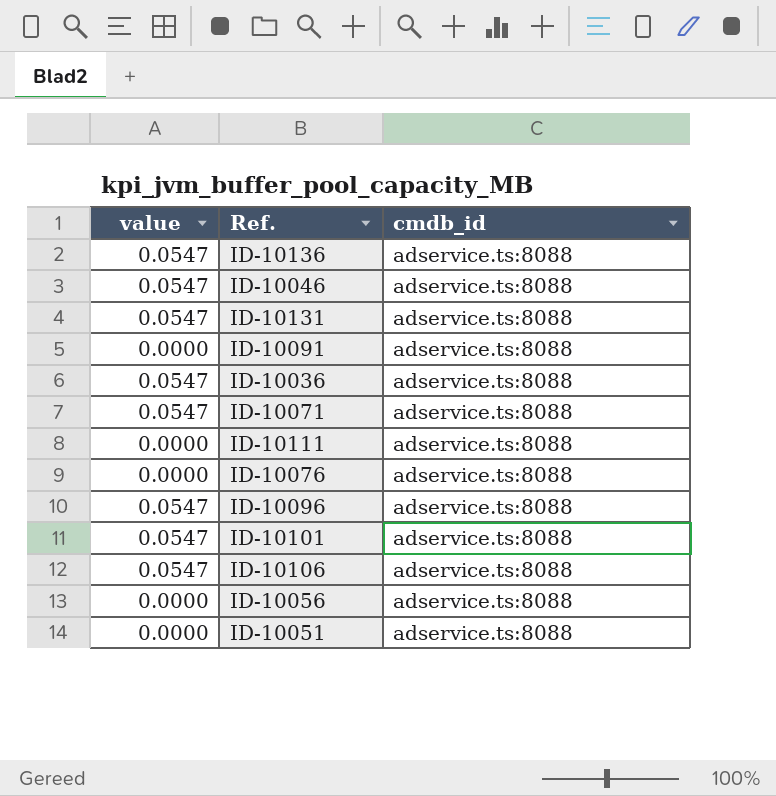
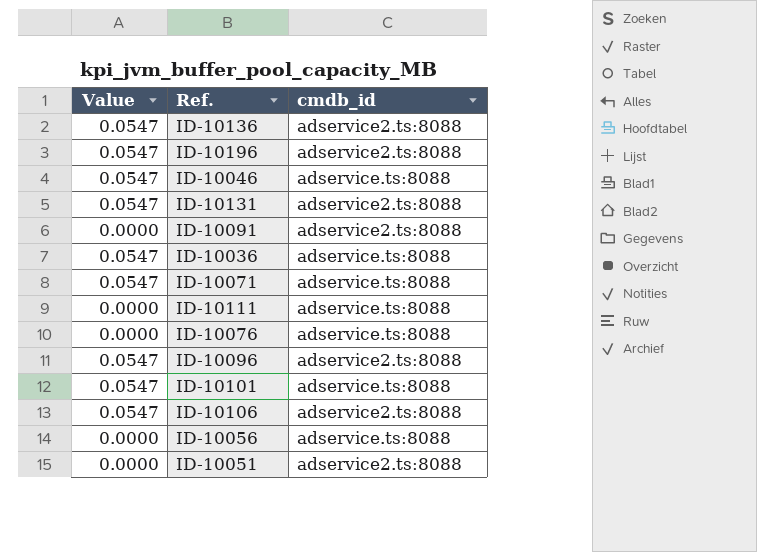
column name: value -> Value
ID-10136 | cmdb_id: adservice.ts:8088 -> adservice2.ts:8088
row ID-10196: none -> 0.0547 | adservice2.ts:8088
ID-10131 | cmdb_id: adservice.ts:8088 -> adservice2.ts:8088
ID-10091 | cmdb_id: adservice.ts:8088 -> adservice2.ts:8088
ID-10096 | cmdb_id: adservice.ts:8088 -> adservice2.ts:8088
ID-10106 | cmdb_id: adservice.ts:8088 -> adservice2.ts:8088
ID-10051 | cmdb_id: adservice.ts:8088 -> adservice2.ts:8088

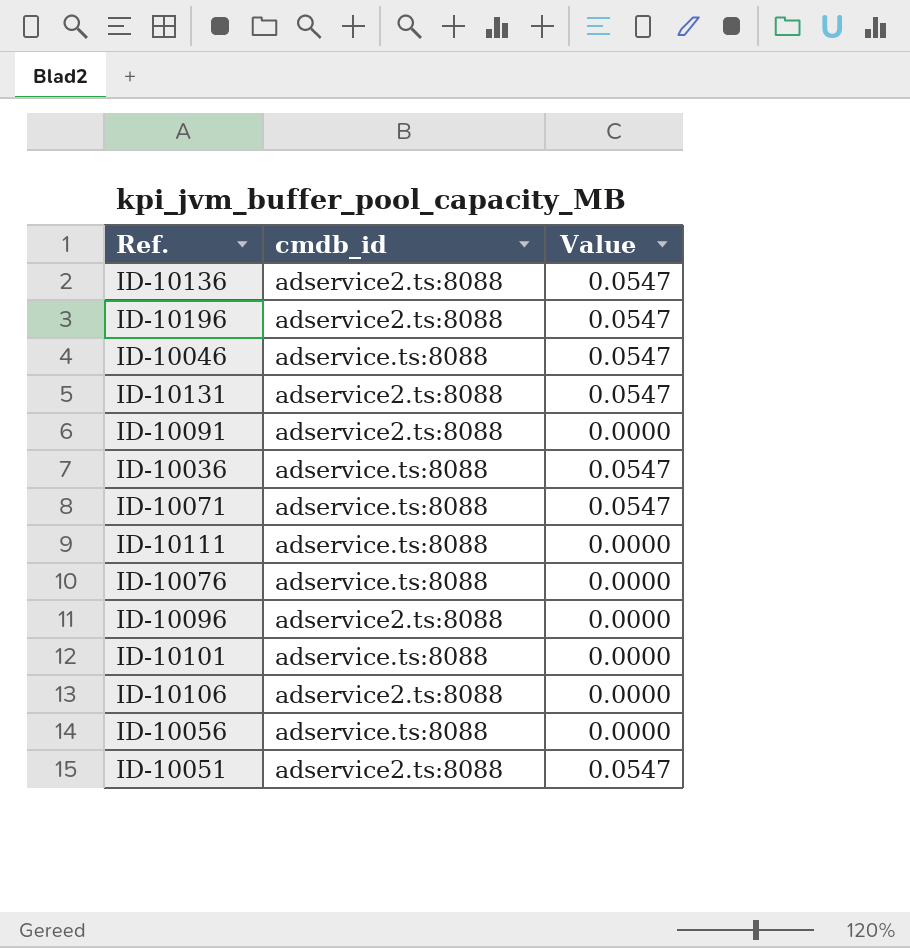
column Value | position: 1 -> 3
ID-10096 | Value: 0.0547 -> 0.0000
ID-10101 | Value: 0.0547 -> 0.0000
ID-10106 | Value: 0.0547 -> 0.0000
ID-10051 | Value: 0.0000 -> 0.0547

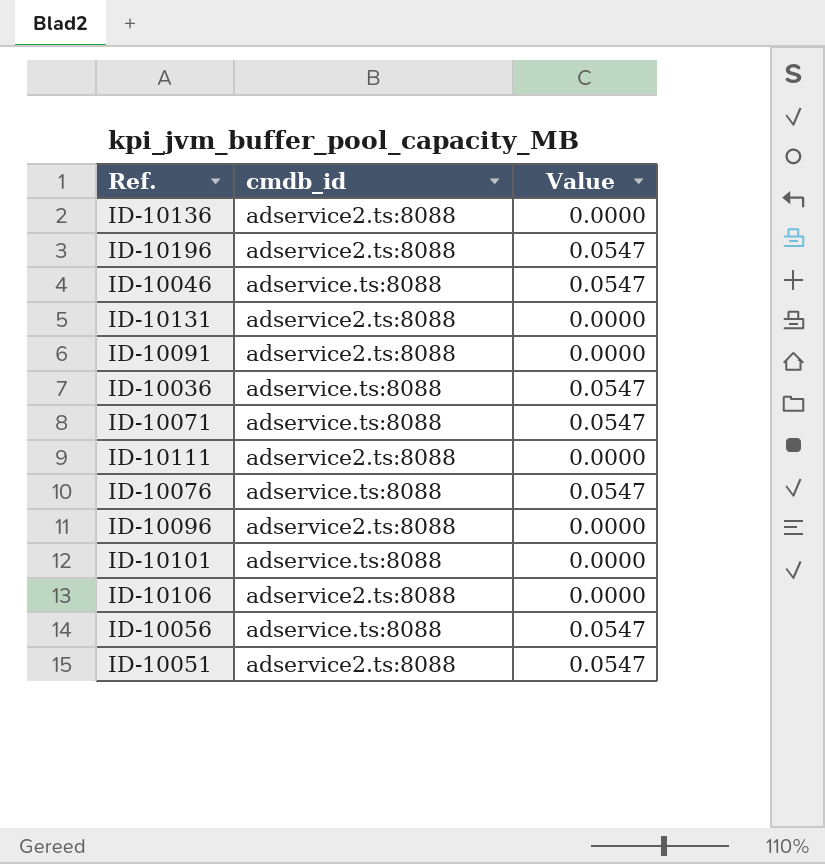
ID-10136 | Value: 0.0547 -> 0.0000
ID-10131 | Value: 0.0547 -> 0.0000
ID-10111 | cmdb_id: adservice.ts:8088 -> adservice2.ts:8088
ID-10076 | Value: 0.0000 -> 0.0547
ID-10056 | Value: 0.0000 -> 0.0547

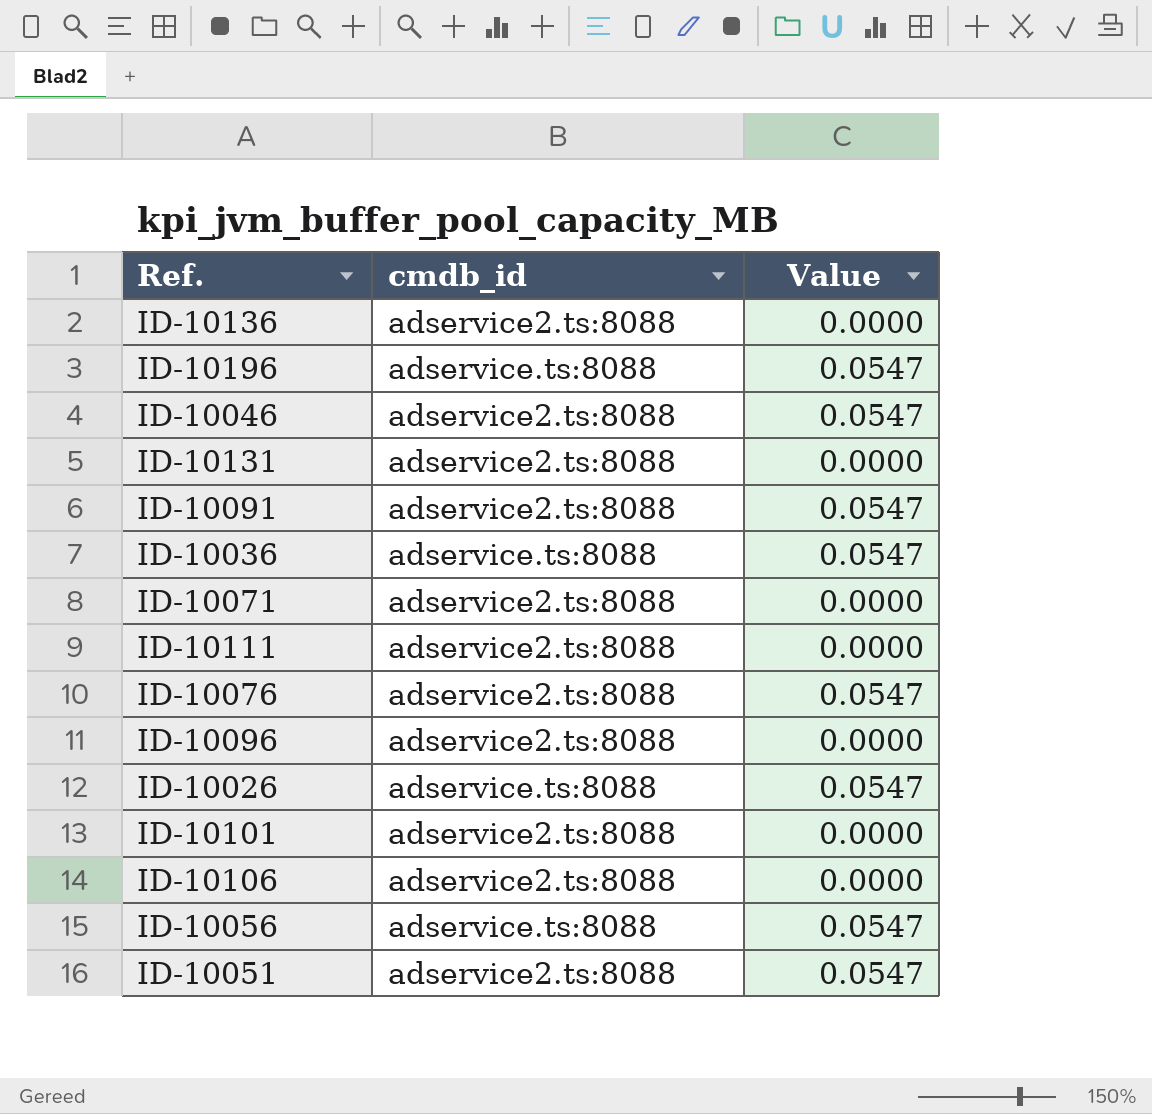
ID-10196 | cmdb_id: adservice2.ts:8088 -> adservice.ts:8088
ID-10046 | cmdb_id: adservice.ts:8088 -> adservice2.ts:8088
ID-10091 | Value: 0.0000 -> 0.0547
ID-10071 | cmdb_id: adservice.ts:8088 -> adservice2.ts:8088
ID-10071 | Value: 0.0547 -> 0.0000
ID-10076 | cmdb_id: adservice.ts:8088 -> adservice2.ts:8088
row ID-10026: none -> adservice.ts:8088 | 0.0547
ID-10101 | cmdb_id: adservice.ts:8088 -> adservice2.ts:8088

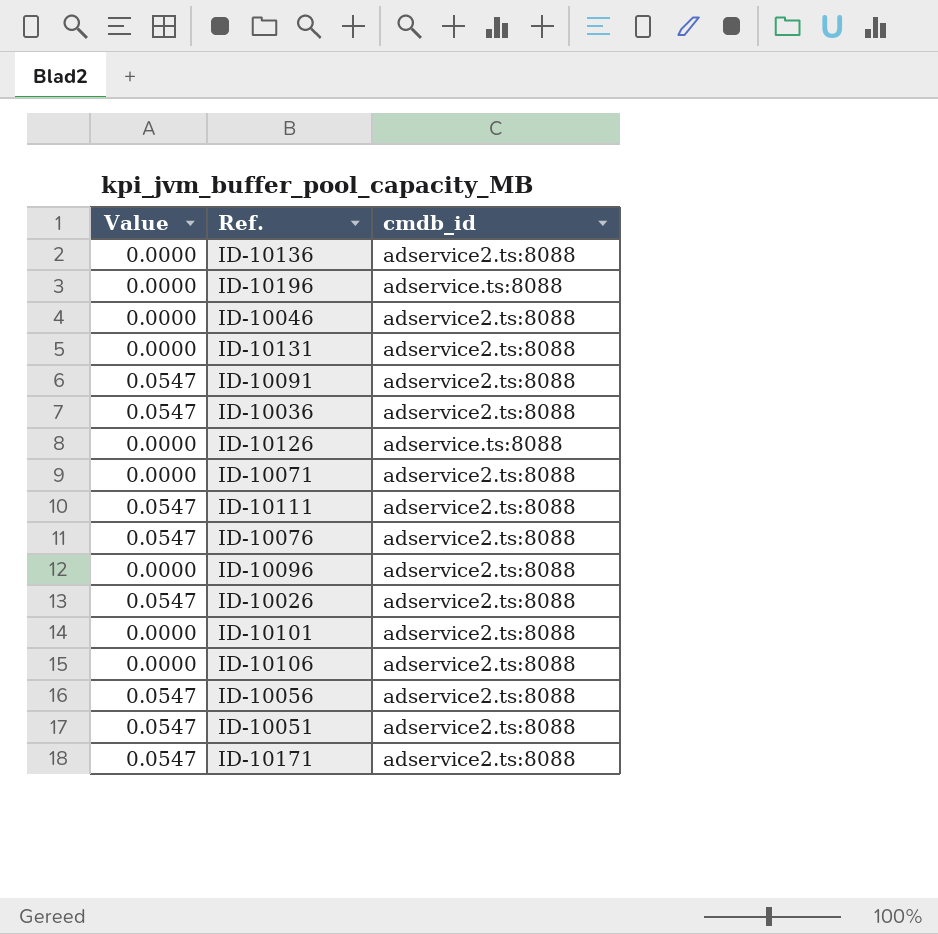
column Value | position: 3 -> 1
ID-10196 | Value: 0.0547 -> 0.0000
ID-10046 | Value: 0.0547 -> 0.0000
ID-10036 | cmdb_id: adservice.ts:8088 -> adservice2.ts:8088
row ID-10126: none -> 0.0000 | adservice.ts:8088
ID-10111 | Value: 0.0000 -> 0.0547
ID-10026 | cmdb_id: adservice.ts:8088 -> adservice2.ts:8088
ID-10056 | cmdb_id: adservice.ts:8088 -> adservice2.ts:8088
row ID-10171: none -> 0.0547 | adservice2.ts:8088

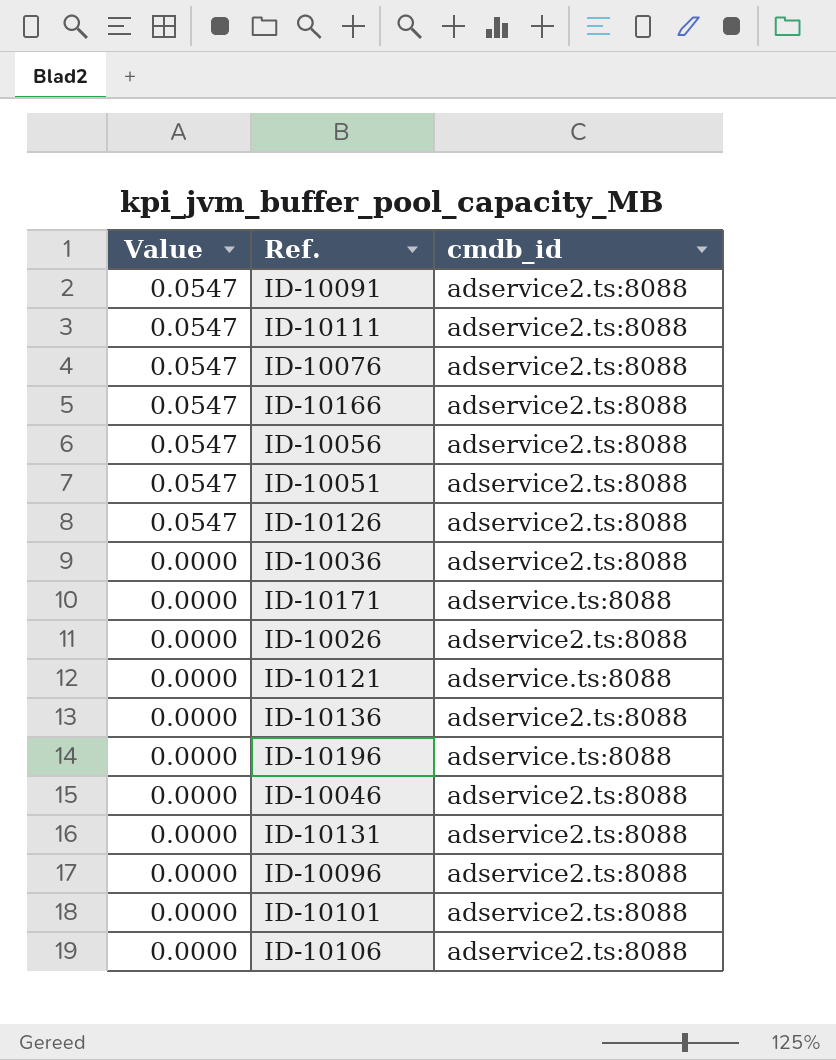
row order: none -> Value descending
row ID-10071: 0.0000 | adservice2.ts:8088 -> none
row ID-10166: none -> 0.0547 | adservice2.ts:8088
ID-10126 | Value: 0.0000 -> 0.0547
ID-10126 | cmdb_id: adservice.ts:8088 -> adservice2.ts:8088
ID-10036 | Value: 0.0547 -> 0.0000
ID-10171 | Value: 0.0547 -> 0.0000
ID-10171 | cmdb_id: adservice2.ts:8088 -> adservice.ts:8088
ID-10026 | Value: 0.0547 -> 0.0000
row ID-10121: none -> 0.0000 | adservice.ts:8088

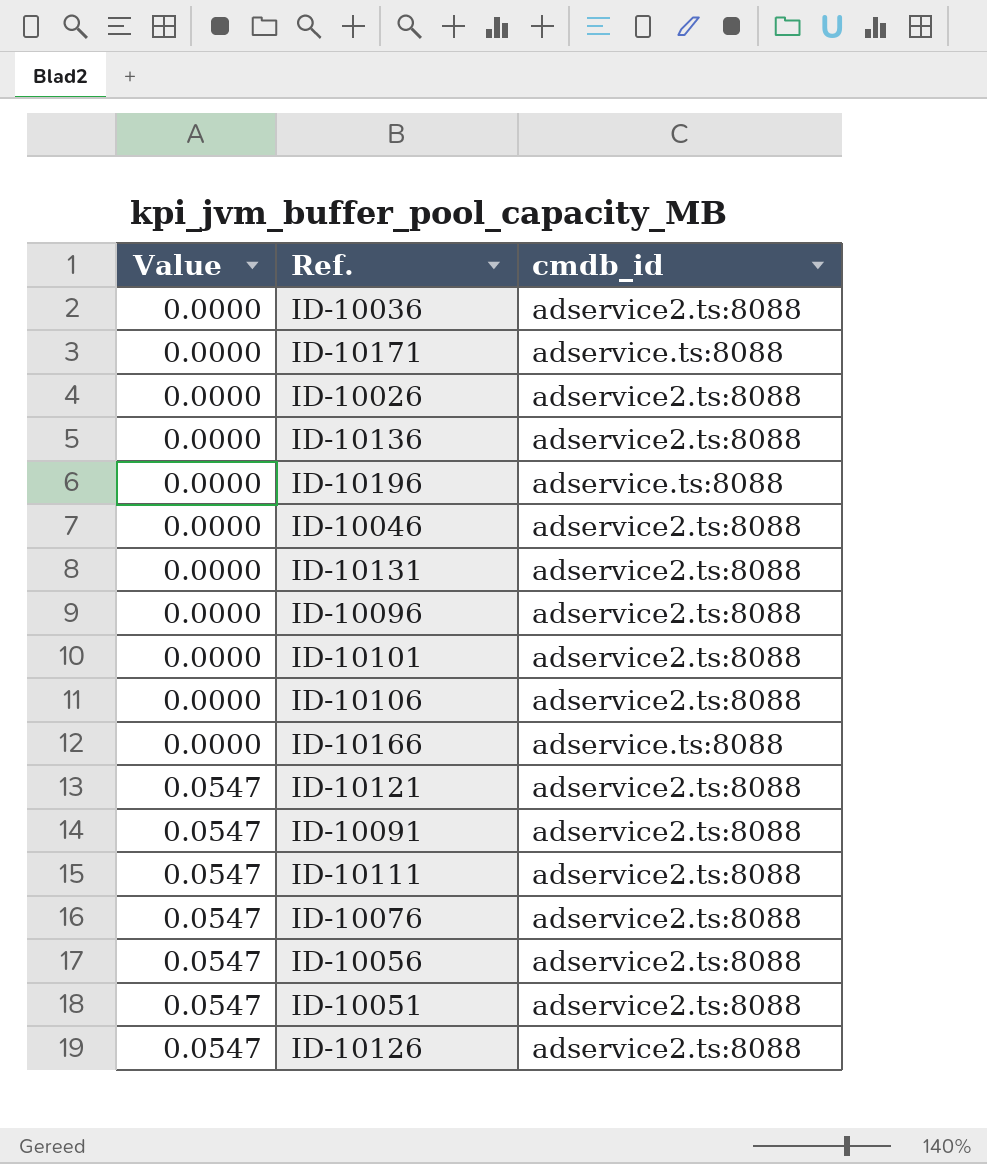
row order: Value descending -> Value ascending
ID-10166 | Value: 0.0547 -> 0.0000
ID-10166 | cmdb_id: adservice2.ts:8088 -> adservice.ts:8088
ID-10121 | Value: 0.0000 -> 0.0547
ID-10121 | cmdb_id: adservice.ts:8088 -> adservice2.ts:8088

